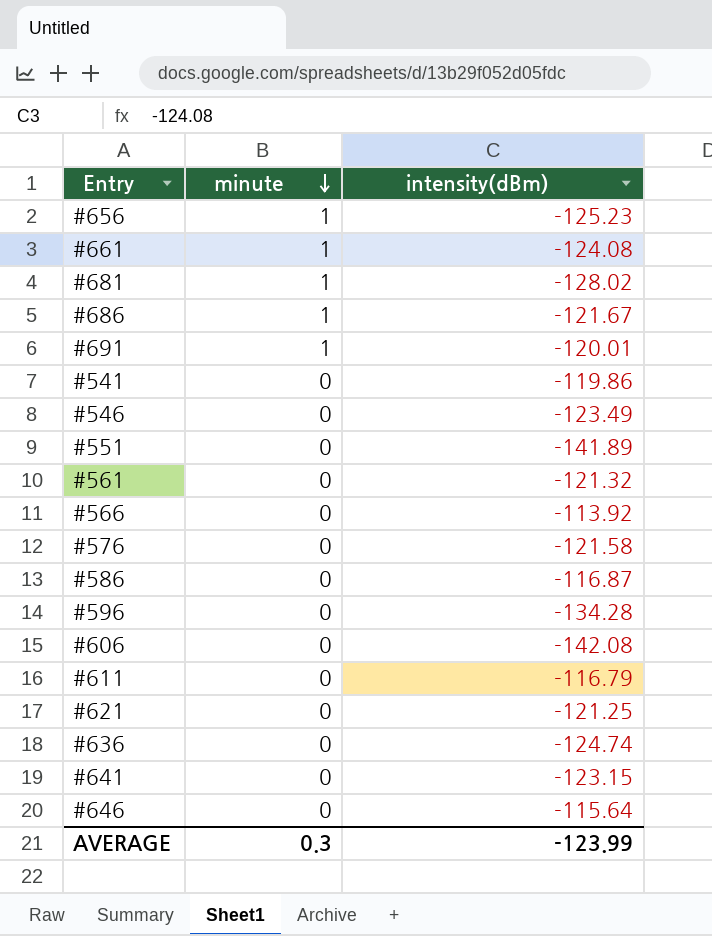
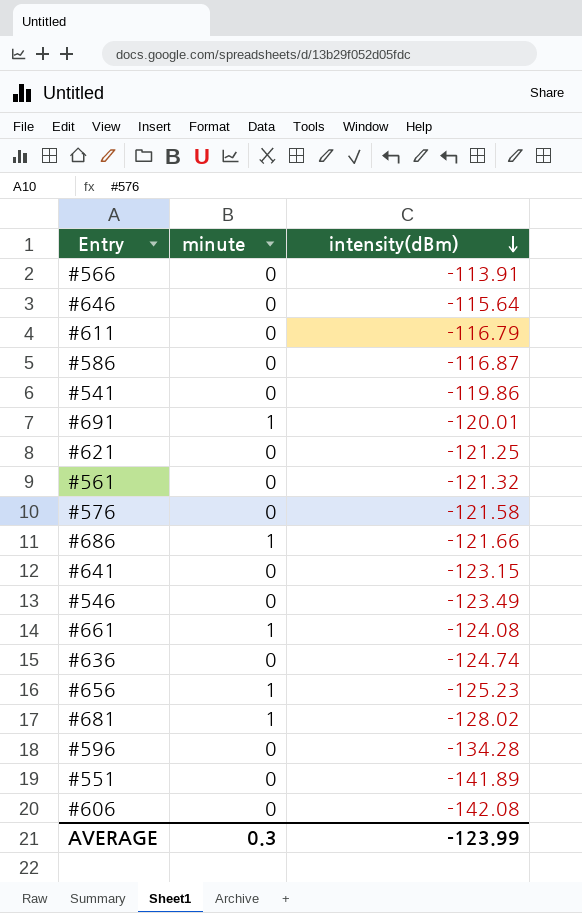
row order: minute descending -> intensity(dBm) descending
#566 | intensity(dBm): -113.92 -> -113.91
#686 | intensity(dBm): -121.67 -> -121.66

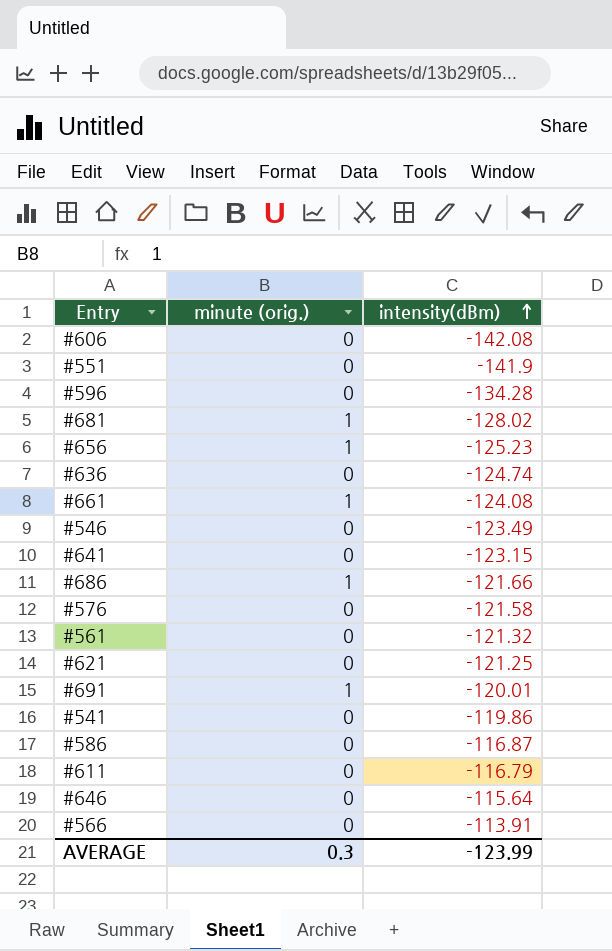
row order: intensity(dBm) descending -> intensity(dBm) ascending
column name: minute -> minute (orig.)
#551 | intensity(dBm): -141.89 -> -141.9

